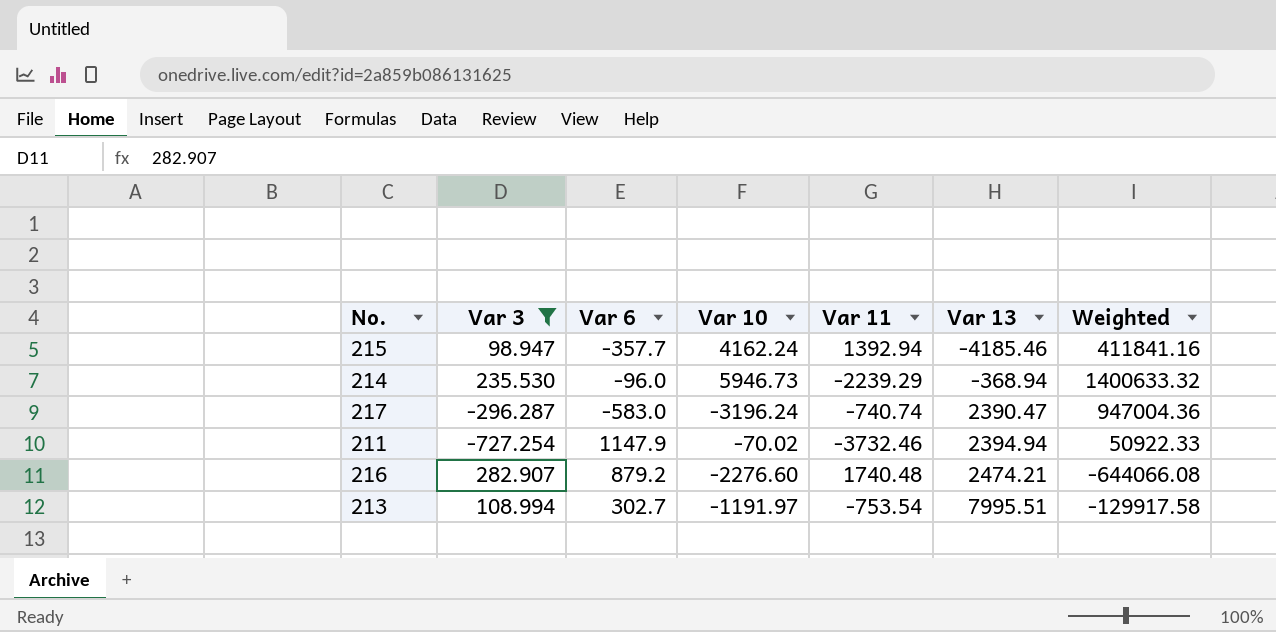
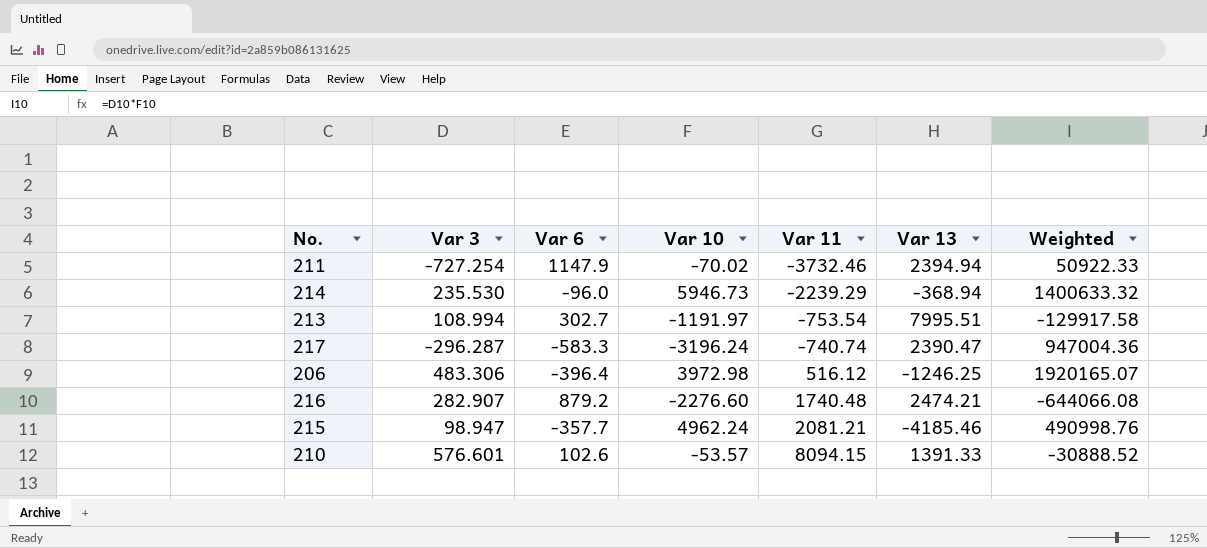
filter: Var 3 <= 282.907 -> none
row order: Var 13 ascending -> Var 11 ascending
217 | Var 6: -583.0 -> -583.3
215 | Var 10: 4162.24 -> 4962.24
215 | Var 11: 1392.94 -> 2081.21
215 | Weighted: 411841.16 -> 490998.76

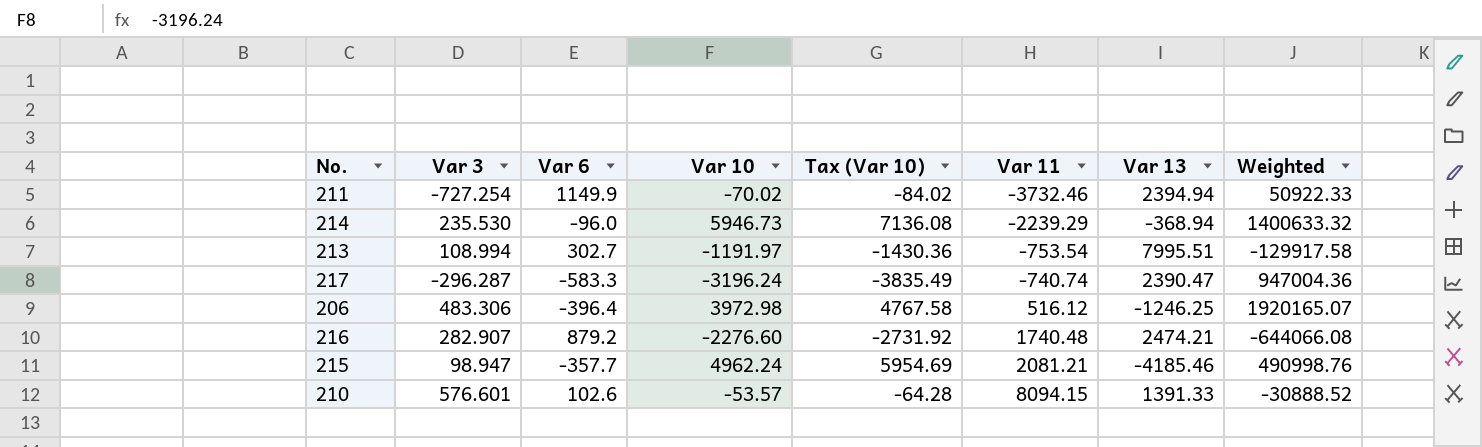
column Tax (Var 10) | formula: none -> [Var 10] * 1.2
211 | Var 6: 1147.9 -> 1149.9

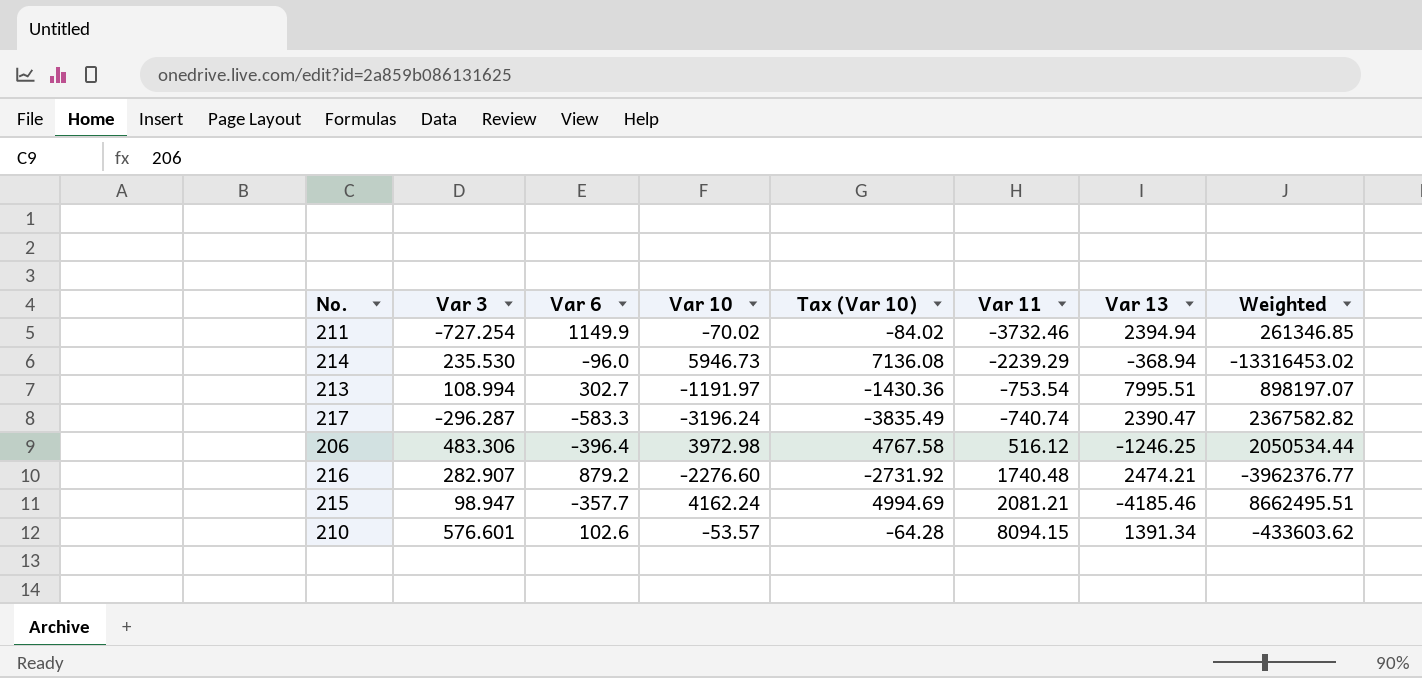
column Weighted | formula: [Var 3] * [Var 10] -> [Var 10] * [Var 11]
215 | Var 10: 4962.24 -> 4162.24
215 | Tax (Var 10): 5954.69 -> 4994.69
210 | Var 13: 1391.33 -> 1391.34

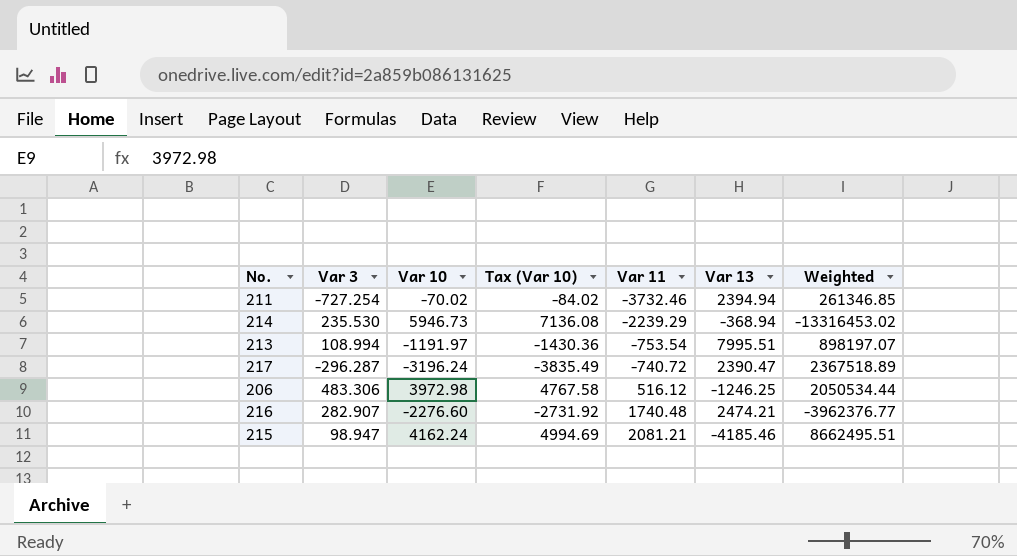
column Var 6 | position: 3 -> none
row 210: 576.601 | 102.6 | -53.57 | -64.28 | 8094.15 | 1391.34 | -433603.62 -> none
217 | Var 11: -740.74 -> -740.72
217 | Weighted: 2367582.82 -> 2367518.89

